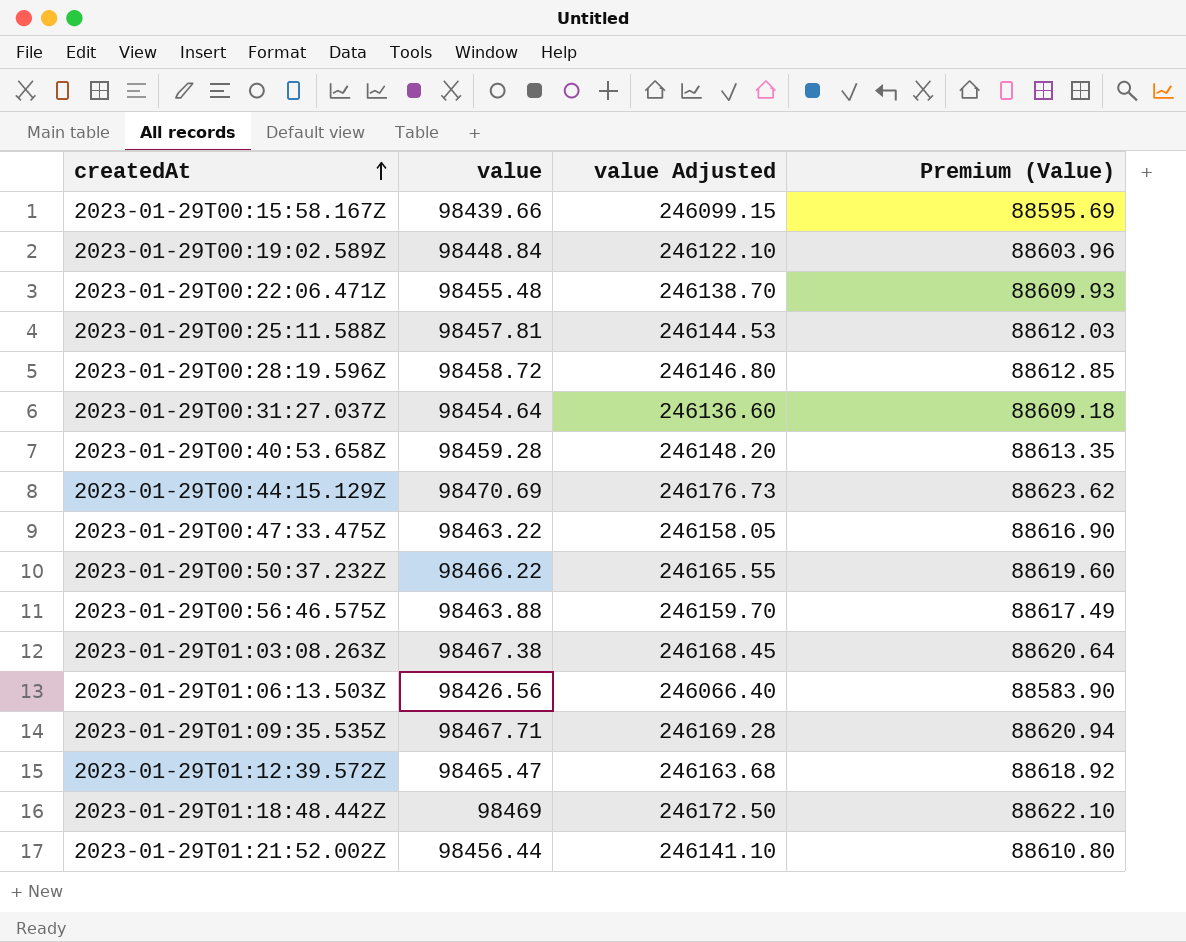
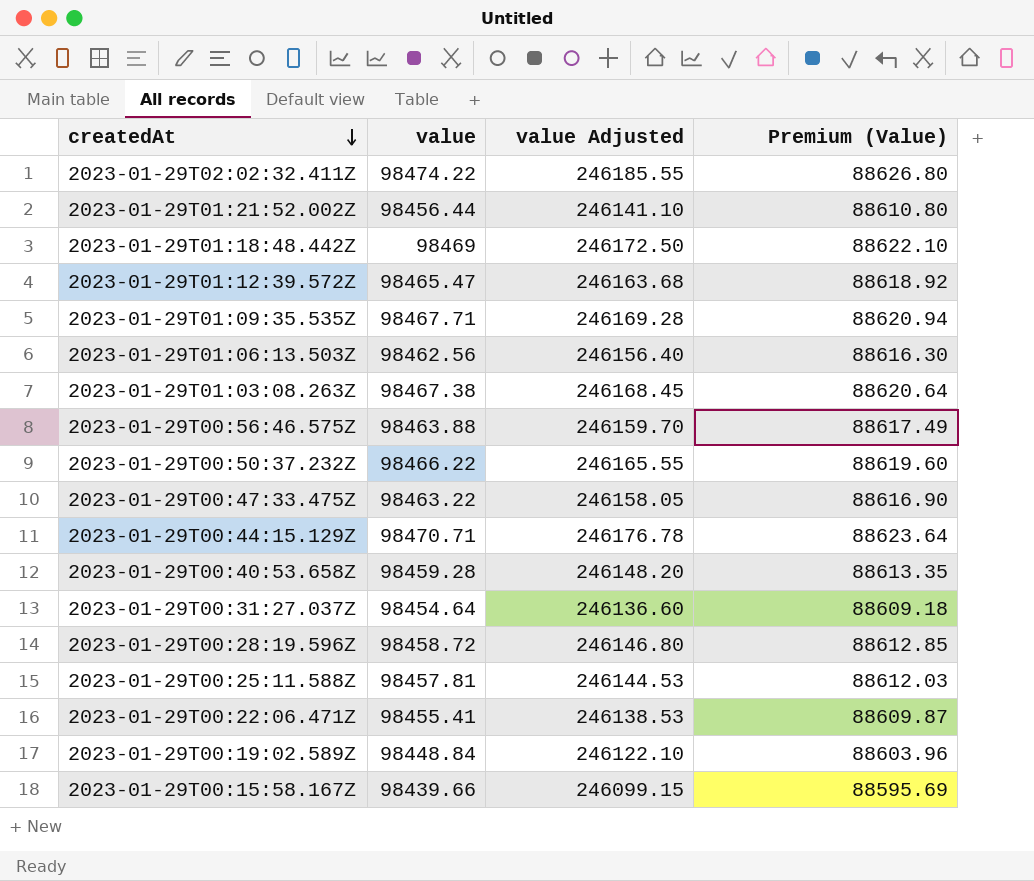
row order: createdAt ascending -> createdAt descending
row 2023-01-29T02:02:32.411Z: none -> 98474.22 | 246185.55 | 88626.80
2023-01-29T01:06:13.503Z | value: 98426.56 -> 98462.56
2023-01-29T01:06:13.503Z | value Adjusted: 246066.40 -> 246156.40
2023-01-29T01:06:13.503Z | Premium (Value): 88583.90 -> 88616.30
2023-01-29T00:44:15.129Z | value: 98470.69 -> 98470.71
2023-01-29T00:44:15.129Z | value Adjusted: 246176.73 -> 246176.78
2023-01-29T00:44:15.129Z | Premium (Value): 88623.62 -> 88623.64
2023-01-29T00:22:06.471Z | value: 98455.48 -> 98455.41
2023-01-29T00:22:06.471Z | value Adjusted: 246138.70 -> 246138.53
2023-01-29T00:22:06.471Z | Premium (Value): 88609.93 -> 88609.87

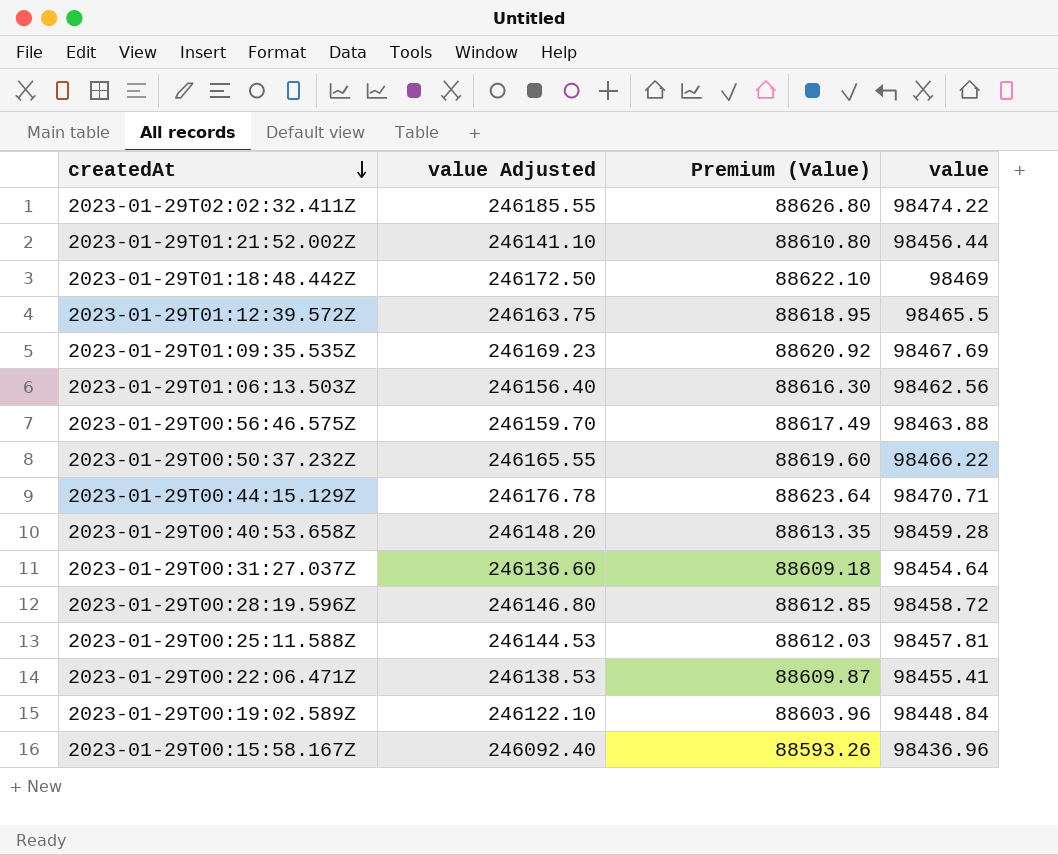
column value | position: 2 -> 4
row 2023-01-29T01:03:08.263Z: 98467.38 | 246168.45 | 88620.64 -> none
row 2023-01-29T00:47:33.475Z: 98463.22 | 246158.05 | 88616.90 -> none
2023-01-29T01:12:39.572Z | value Adjusted: 246163.68 -> 246163.75
2023-01-29T01:12:39.572Z | Premium (Value): 88618.92 -> 88618.95
2023-01-29T01:12:39.572Z | value: 98465.47 -> 98465.5
2023-01-29T01:09:35.535Z | value Adjusted: 246169.28 -> 246169.23
2023-01-29T01:09:35.535Z | Premium (Value): 88620.94 -> 88620.92
2023-01-29T01:09:35.535Z | value: 98467.71 -> 98467.69
2023-01-29T00:15:58.167Z | value Adjusted: 246099.15 -> 246092.40
2023-01-29T00:15:58.167Z | Premium (Value): 88595.69 -> 88593.26
2023-01-29T00:15:58.167Z | value: 98439.66 -> 98436.96

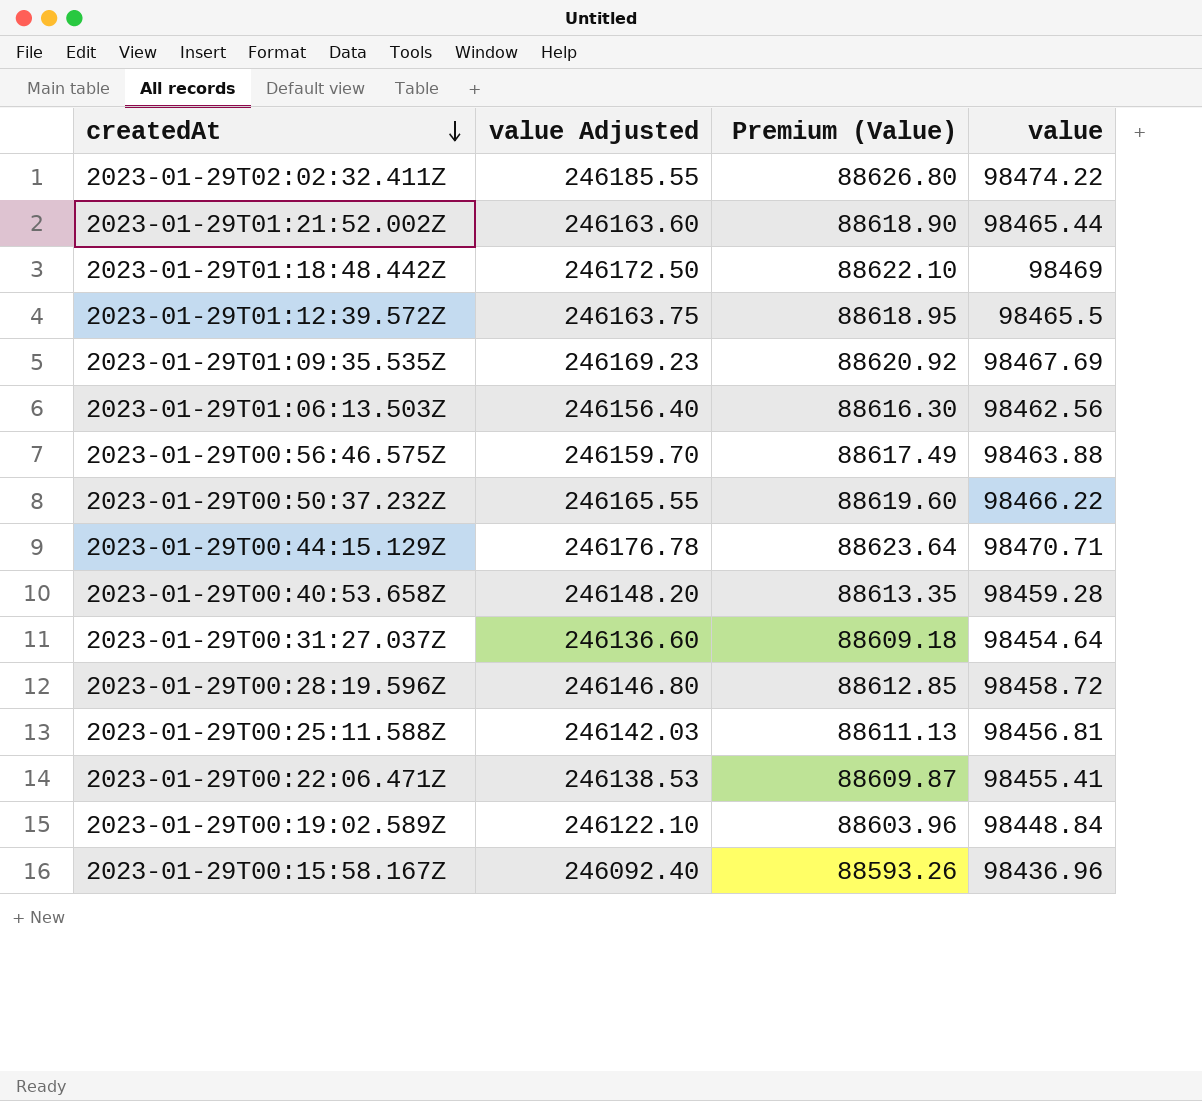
2023-01-29T01:21:52.002Z | value Adjusted: 246141.10 -> 246163.60
2023-01-29T01:21:52.002Z | Premium (Value): 88610.80 -> 88618.90
2023-01-29T01:21:52.002Z | value: 98456.44 -> 98465.44
2023-01-29T00:25:11.588Z | value Adjusted: 246144.53 -> 246142.03
2023-01-29T00:25:11.588Z | Premium (Value): 88612.03 -> 88611.13
2023-01-29T00:25:11.588Z | value: 98457.81 -> 98456.81

